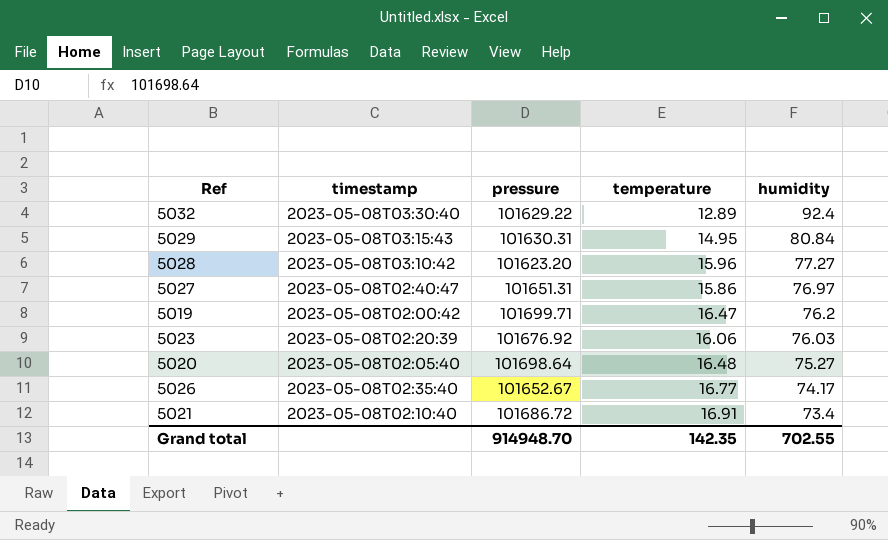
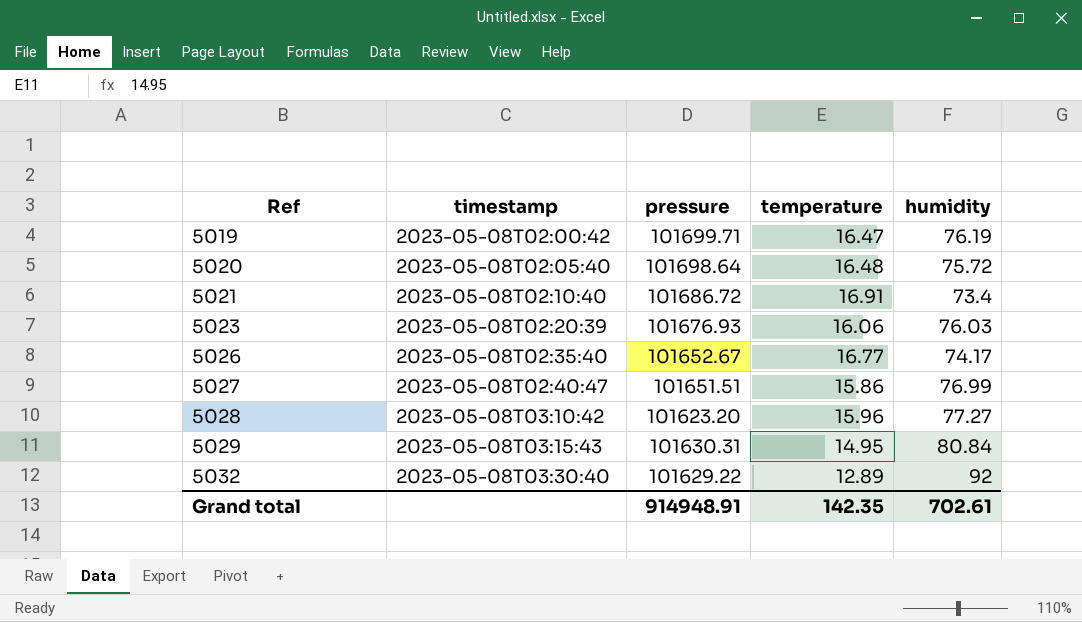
row order: humidity descending -> Ref ascending
5019 | humidity: 76.2 -> 76.19
5020 | humidity: 75.27 -> 75.72
5023 | pressure: 101676.92 -> 101676.93
5027 | pressure: 101651.31 -> 101651.51
5027 | humidity: 76.97 -> 76.99
5032 | humidity: 92.4 -> 92
Grand total | pressure: 914948.70 -> 914948.91
Grand total | humidity: 702.55 -> 702.61

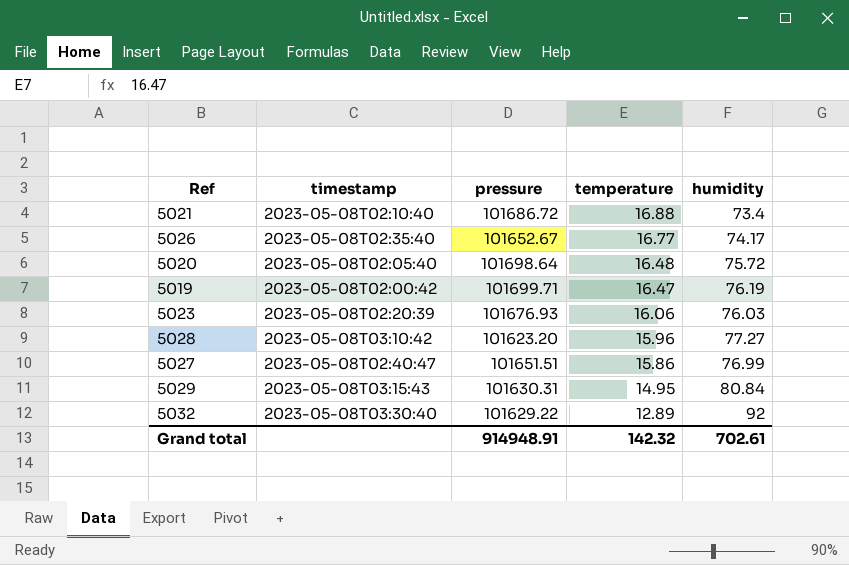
row order: Ref ascending -> temperature descending
5021 | temperature: 16.91 -> 16.88
Grand total | temperature: 142.35 -> 142.32

